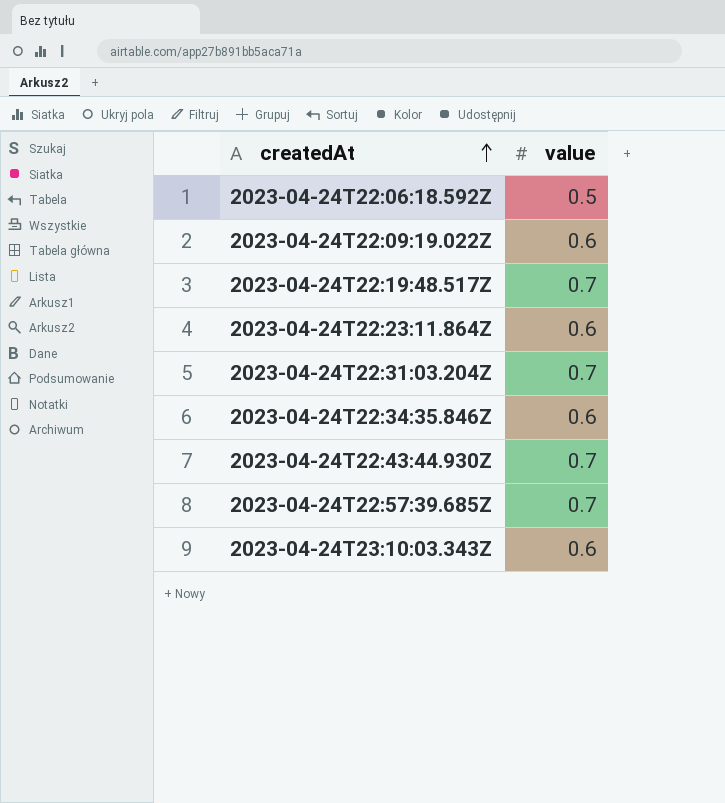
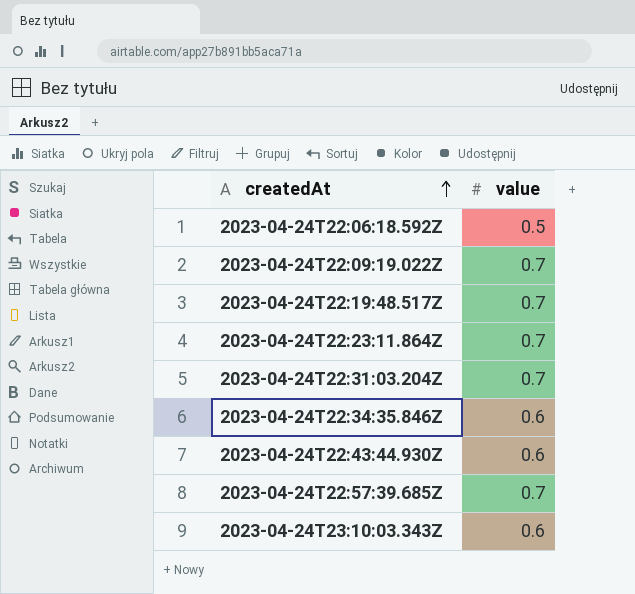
2023-04-24T22:09:19.022Z | value: 0.6 -> 0.7
2023-04-24T22:23:11.864Z | value: 0.6 -> 0.7
2023-04-24T22:43:44.930Z | value: 0.7 -> 0.6

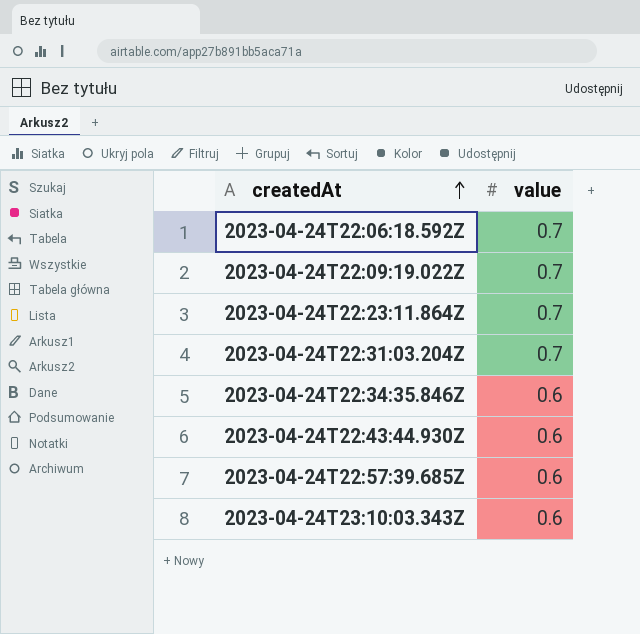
row 2023-04-24T22:19:48.517Z: 0.7 -> none
2023-04-24T22:06:18.592Z | value: 0.5 -> 0.7
2023-04-24T22:57:39.685Z | value: 0.7 -> 0.6

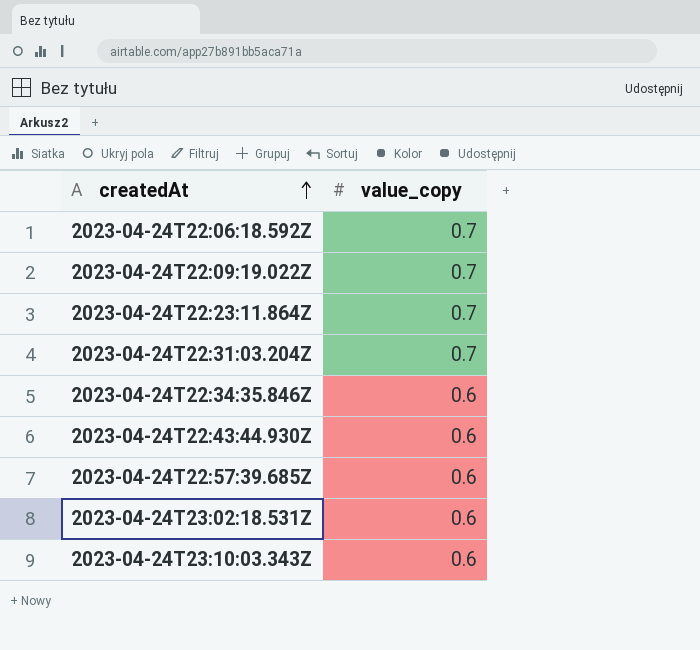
column name: value -> value_copy
row 2023-04-24T23:02:18.531Z: none -> 0.6

